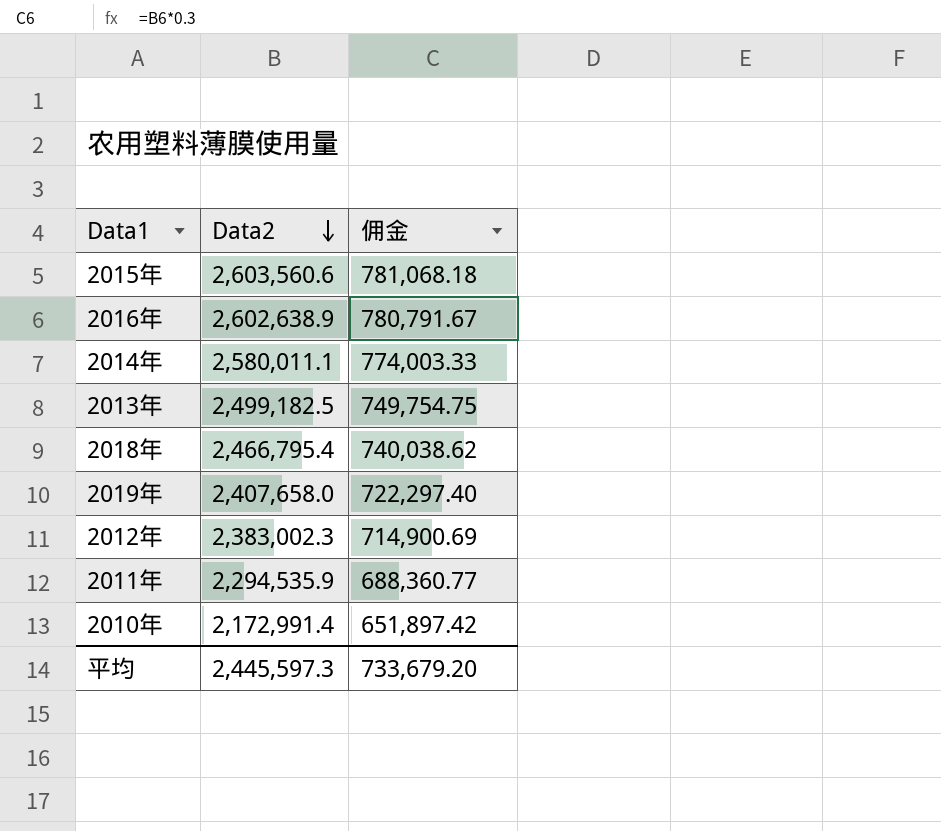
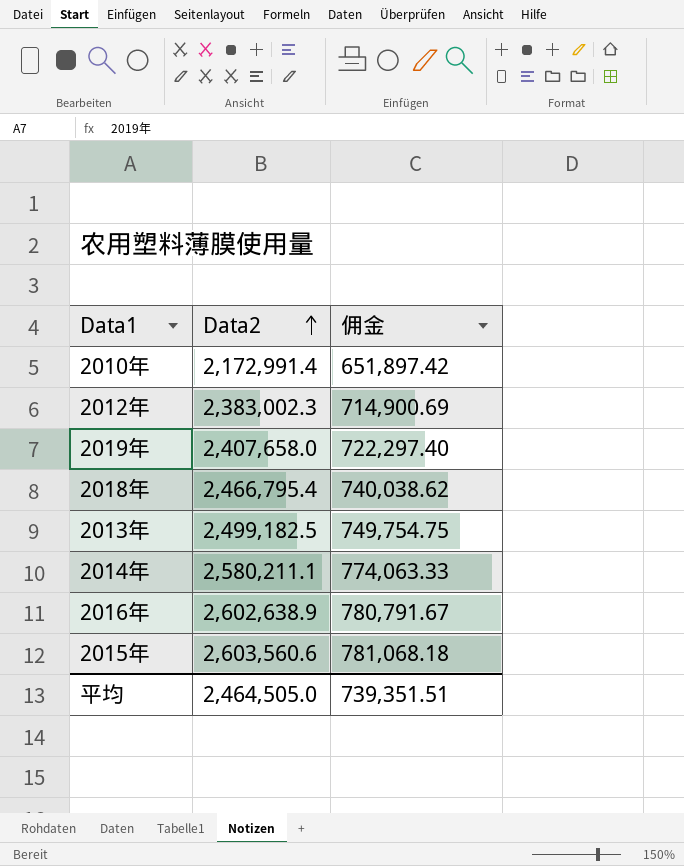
row order: Data2 descending -> Data2 ascending
row 2011年: 2,294,535.9 | 688,360.77 -> none
2014年 | Data2: 2,580,011.1 -> 2,580,211.1
2014年 | 佣金: 774,003.33 -> 774,063.33
平均 | Data2: 2,445,597.3 -> 2,464,505.0
平均 | 佣金: 733,679.20 -> 739,351.51

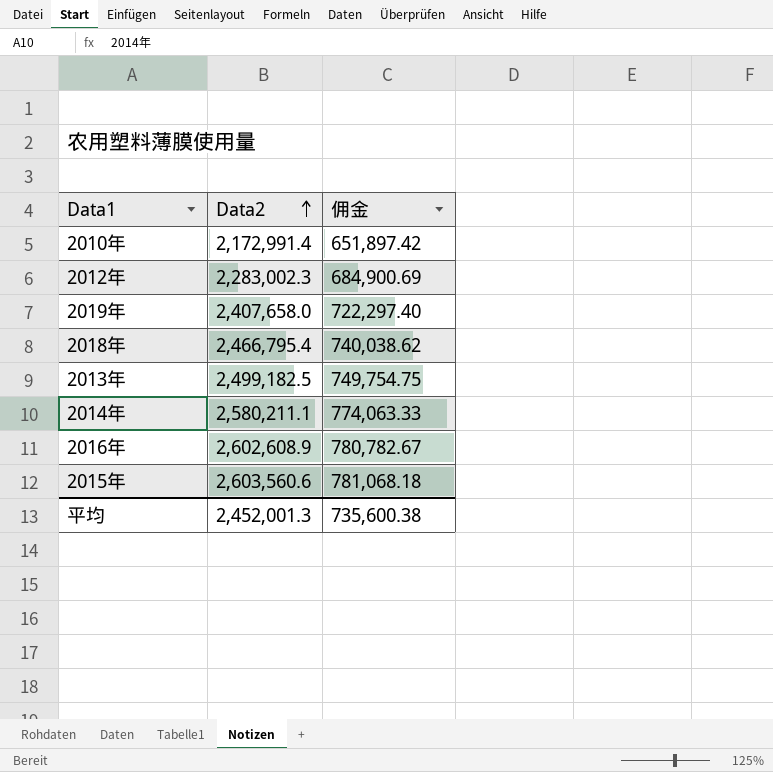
2012年 | Data2: 2,383,002.3 -> 2,283,002.3
2012年 | 佣金: 714,900.69 -> 684,900.69
2016年 | Data2: 2,602,638.9 -> 2,602,608.9
2016年 | 佣金: 780,791.67 -> 780,782.67
平均 | Data2: 2,464,505.0 -> 2,452,001.3
平均 | 佣金: 739,351.51 -> 735,600.38

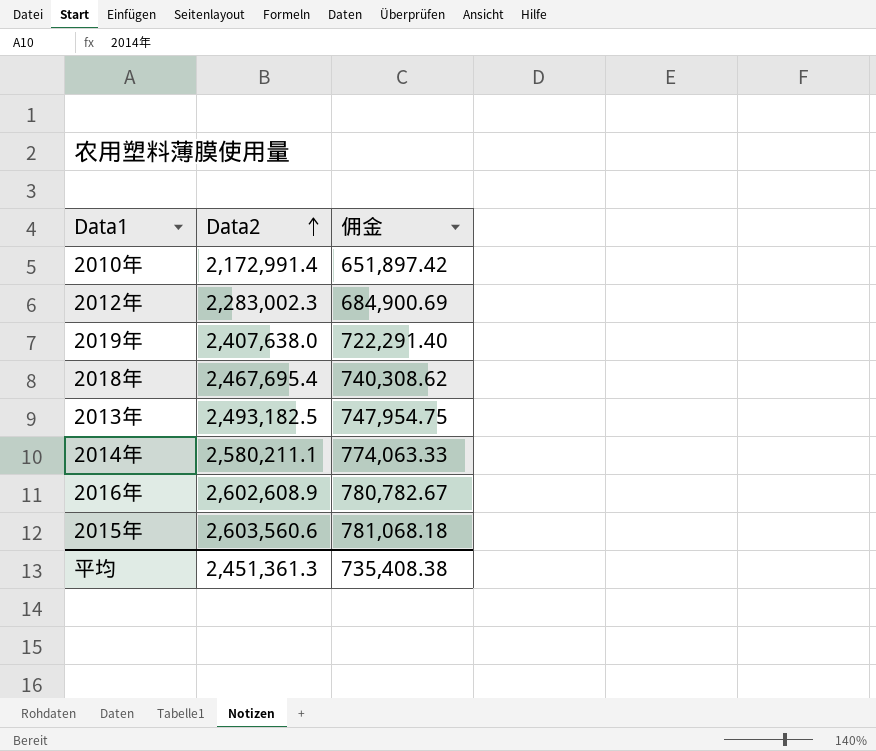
2019年 | Data2: 2,407,658.0 -> 2,407,638.0
2019年 | 佣金: 722,297.40 -> 722,291.40
2018年 | Data2: 2,466,795.4 -> 2,467,695.4
2018年 | 佣金: 740,038.62 -> 740,308.62
2013年 | Data2: 2,499,182.5 -> 2,493,182.5
2013年 | 佣金: 749,754.75 -> 747,954.75
平均 | Data2: 2,452,001.3 -> 2,451,361.3
平均 | 佣金: 735,600.38 -> 735,408.38

